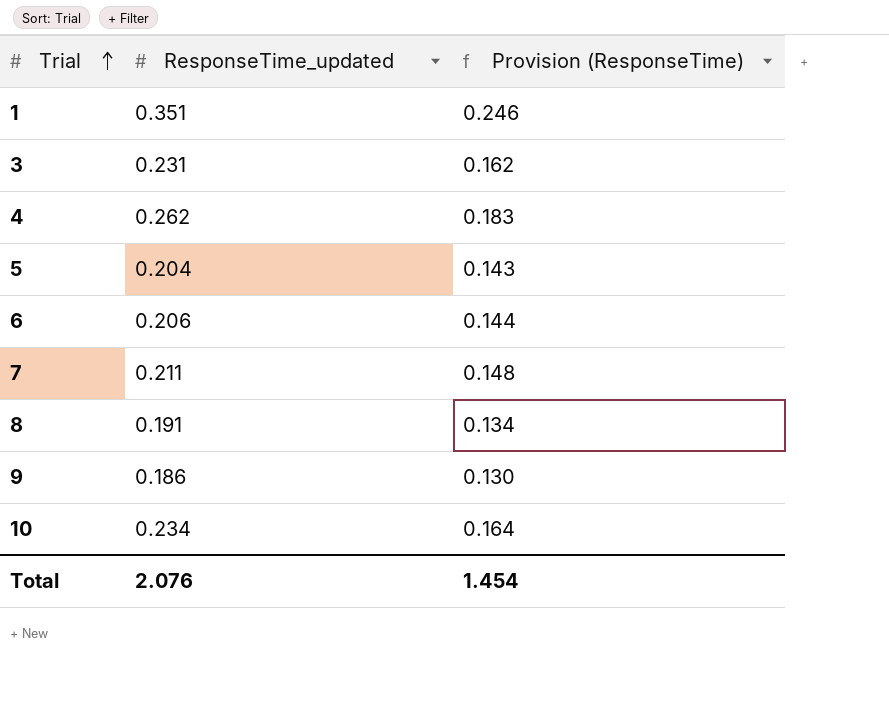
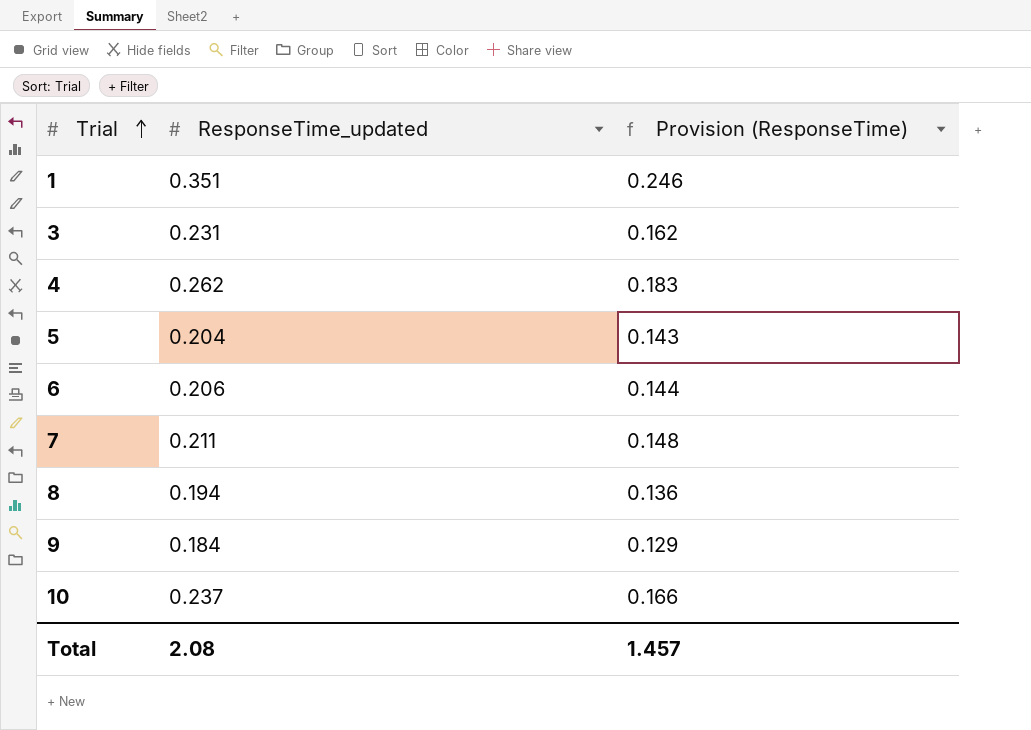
8 | ResponseTime_updated: 0.191 -> 0.194
8 | Provision (ResponseTime): 0.134 -> 0.136
9 | ResponseTime_updated: 0.186 -> 0.184
9 | Provision (ResponseTime): 0.130 -> 0.129
10 | ResponseTime_updated: 0.234 -> 0.237
10 | Provision (ResponseTime): 0.164 -> 0.166
Total | ResponseTime_updated: 2.076 -> 2.08
Total | Provision (ResponseTime): 1.454 -> 1.457

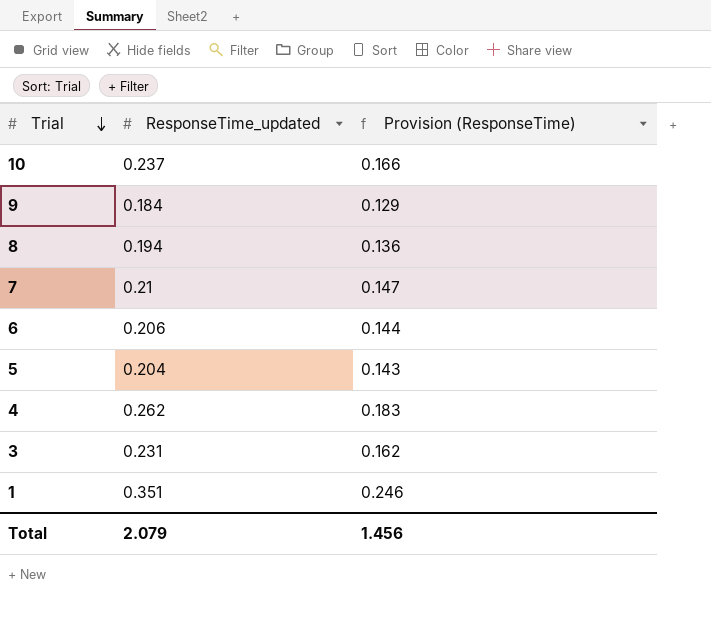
row order: Trial ascending -> Trial descending
7 | ResponseTime_updated: 0.211 -> 0.21
7 | Provision (ResponseTime): 0.148 -> 0.147
Total | ResponseTime_updated: 2.08 -> 2.079
Total | Provision (ResponseTime): 1.457 -> 1.456

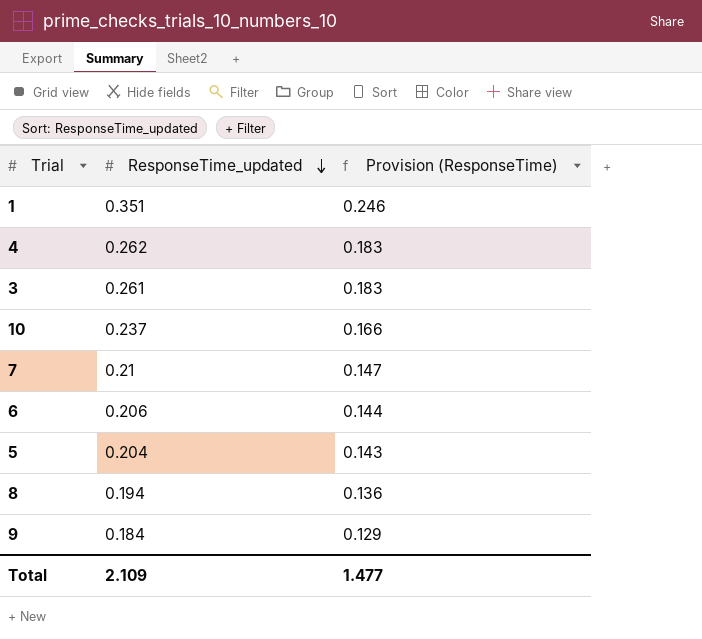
row order: Trial descending -> ResponseTime_updated descending
3 | ResponseTime_updated: 0.231 -> 0.261
3 | Provision (ResponseTime): 0.162 -> 0.183
Total | ResponseTime_updated: 2.079 -> 2.109
Total | Provision (ResponseTime): 1.456 -> 1.477

